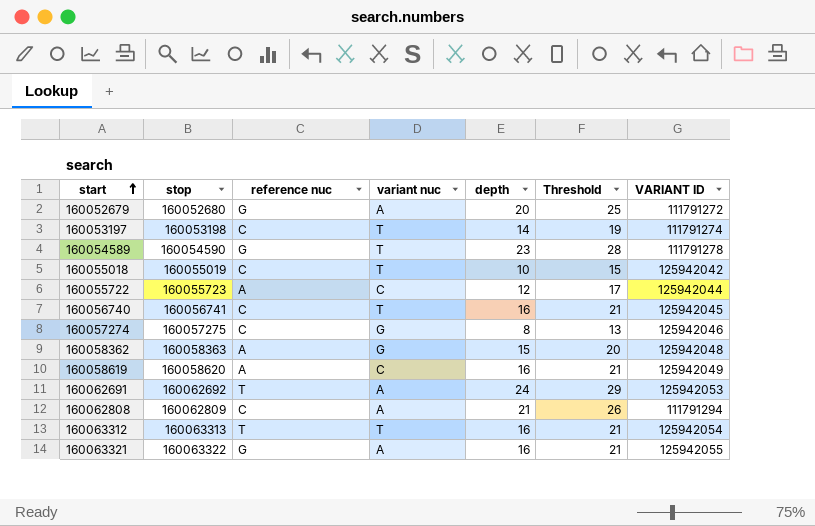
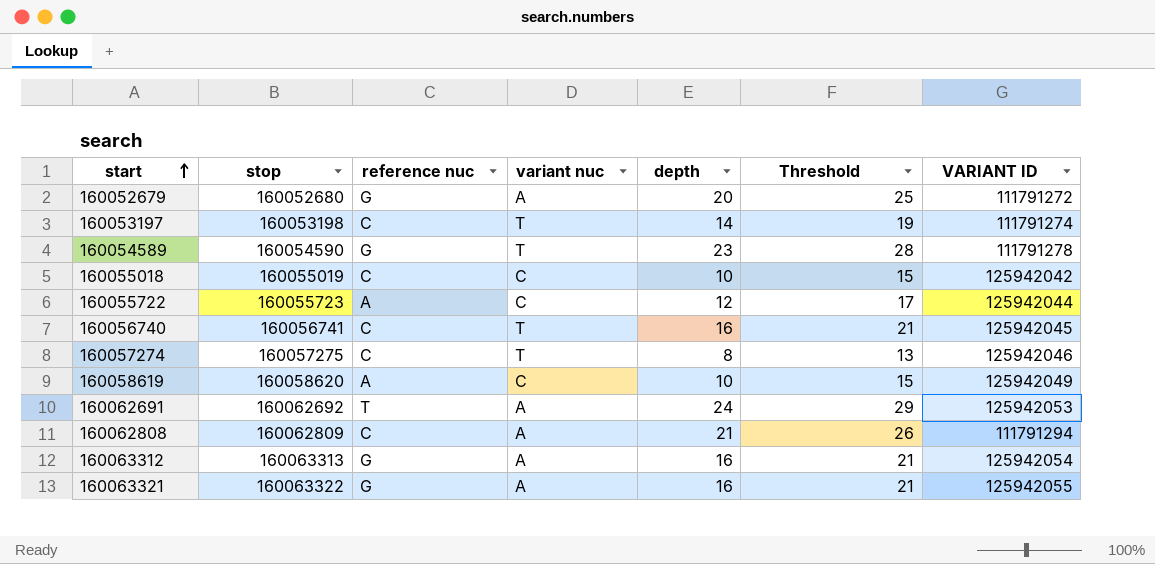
row 160058362: 160058363 | A | G | 15 | 20 | 125942048 -> none
160055018 | variant nuc: T -> C
160057274 | variant nuc: G -> T
160058619 | depth: 16 -> 10
160058619 | Threshold: 21 -> 15
160063312 | reference nuc: T -> G
160063312 | variant nuc: T -> A

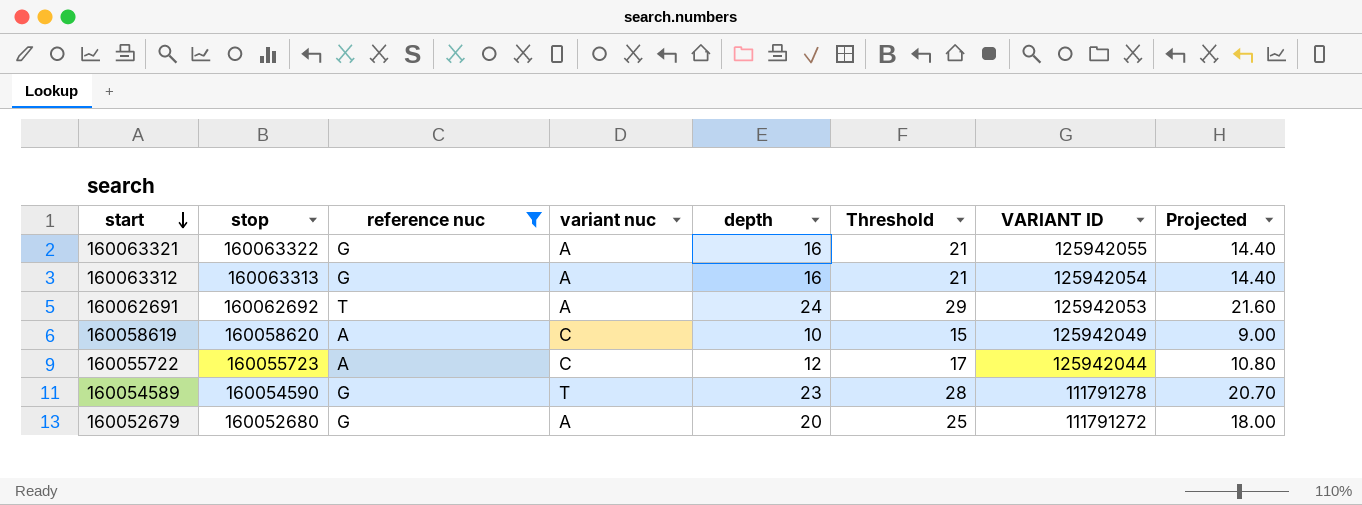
filter: none -> reference nuc != C
row order: start ascending -> start descending
column Projected | formula: none -> [depth] * 0.9

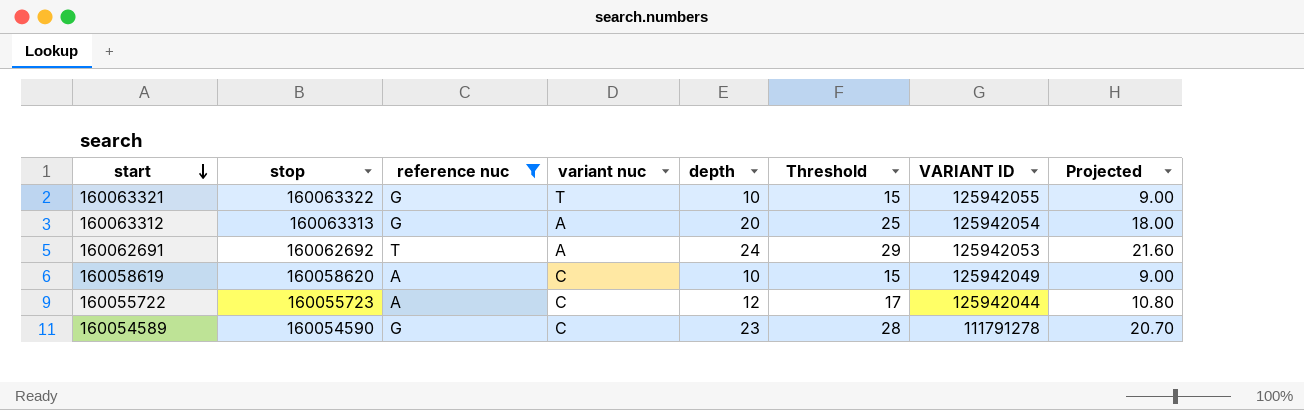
row 160052679: 160052680 | G | A | 20 | 25 | 111791272 | 18.00 -> none
160063321 | variant nuc: A -> T
160063321 | depth: 16 -> 10
160063321 | Threshold: 21 -> 15
160063321 | Projected: 14.40 -> 9.00
160063312 | depth: 16 -> 20
160063312 | Threshold: 21 -> 25
160063312 | Projected: 14.40 -> 18.00
160054589 | variant nuc: T -> C

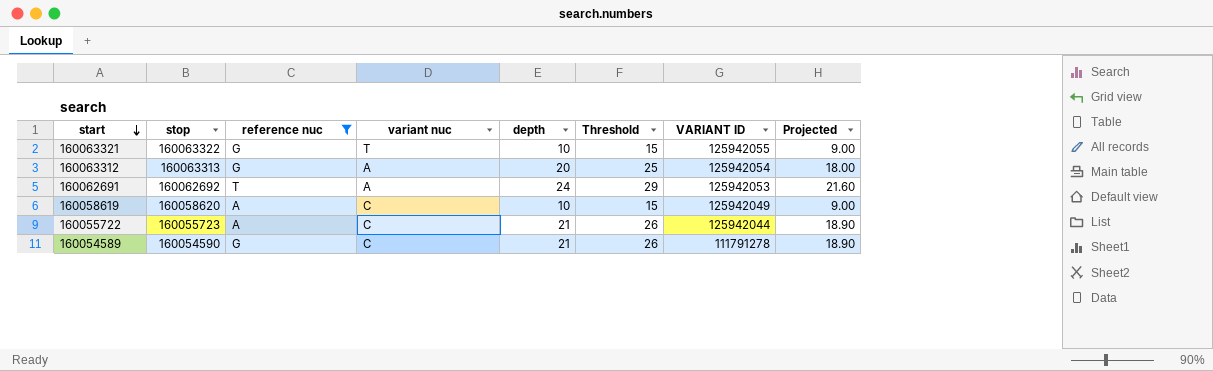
160055722 | depth: 12 -> 21
160055722 | Threshold: 17 -> 26
160055722 | Projected: 10.80 -> 18.90
160054589 | depth: 23 -> 21
160054589 | Threshold: 28 -> 26
160054589 | Projected: 20.70 -> 18.90

